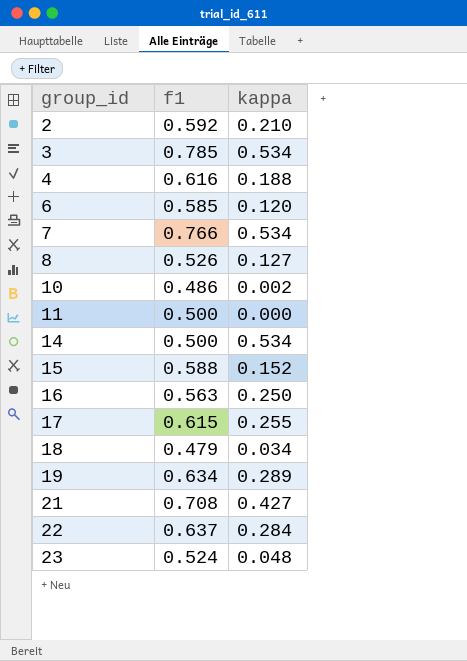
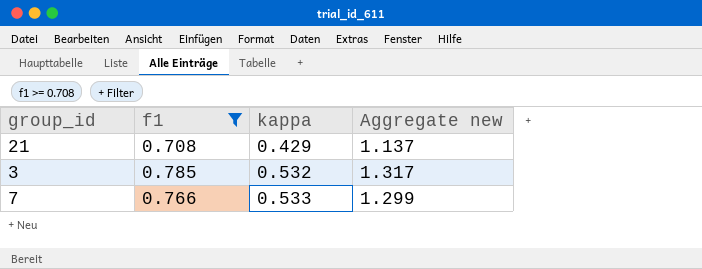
filter: none -> f1 >= 0.708
row order: group_id ascending -> kappa ascending
column Aggregate new | formula: none -> [f1] + [kappa]
21 | kappa: 0.427 -> 0.429
3 | kappa: 0.534 -> 0.532
7 | kappa: 0.534 -> 0.533

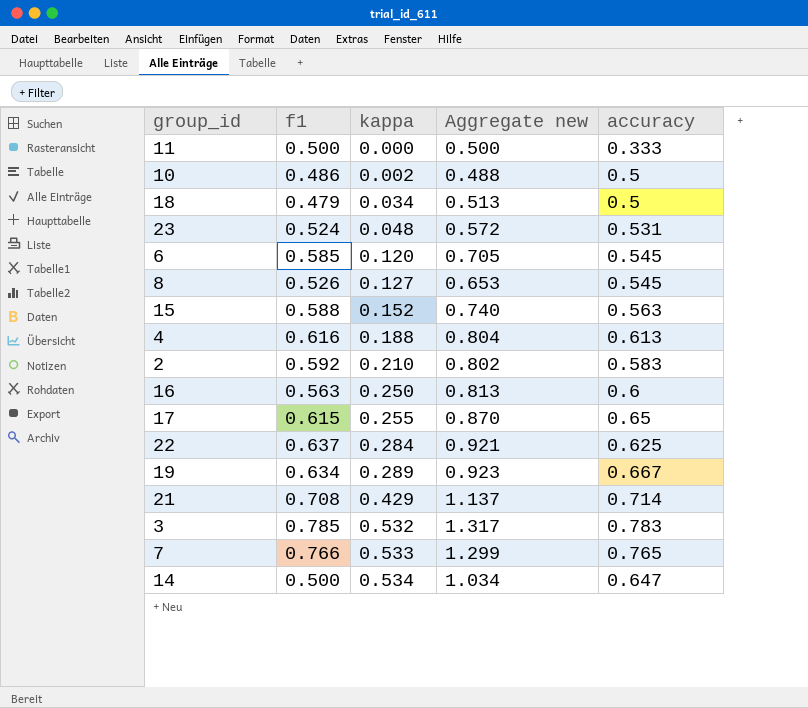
filter: f1 >= 0.708 -> none
column accuracy | position: none -> 5

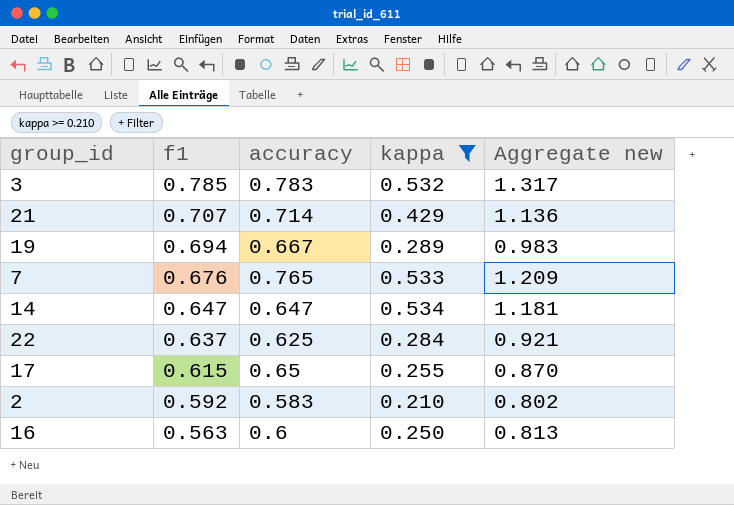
filter: none -> kappa >= 0.210
row order: kappa ascending -> f1 descending
column accuracy | position: 5 -> 3
21 | f1: 0.708 -> 0.707
21 | Aggregate new: 1.137 -> 1.136
19 | f1: 0.634 -> 0.694
19 | Aggregate new: 0.923 -> 0.983
7 | f1: 0.766 -> 0.676
7 | Aggregate new: 1.299 -> 1.209
14 | f1: 0.500 -> 0.647
14 | Aggregate new: 1.034 -> 1.181

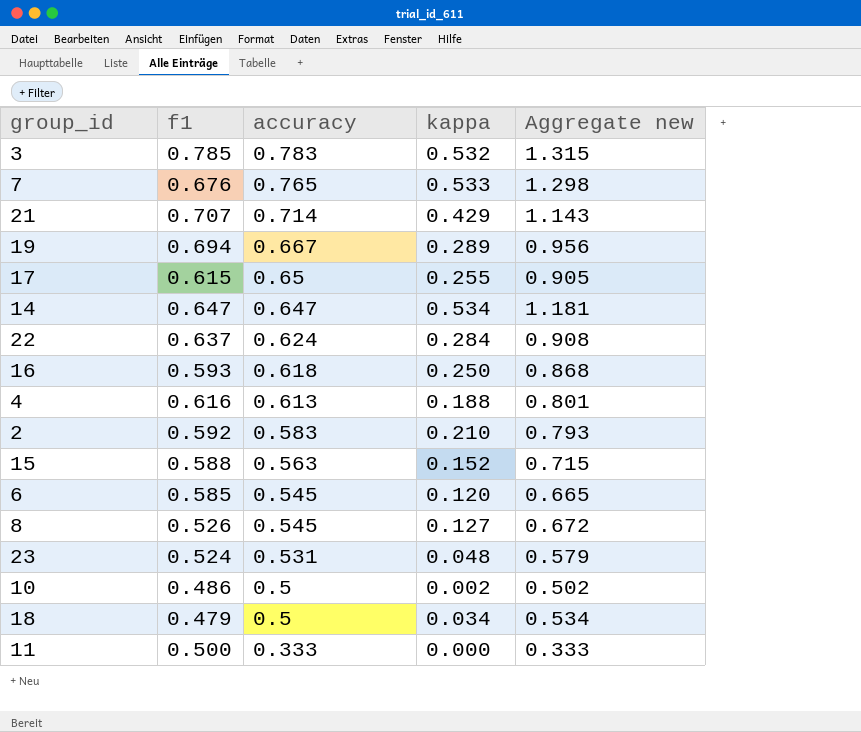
filter: kappa >= 0.210 -> none
row order: f1 descending -> accuracy descending
column Aggregate new | formula: [f1] + [kappa] -> [accuracy] + [kappa]
22 | accuracy: 0.625 -> 0.624
16 | f1: 0.563 -> 0.593
16 | accuracy: 0.6 -> 0.618

